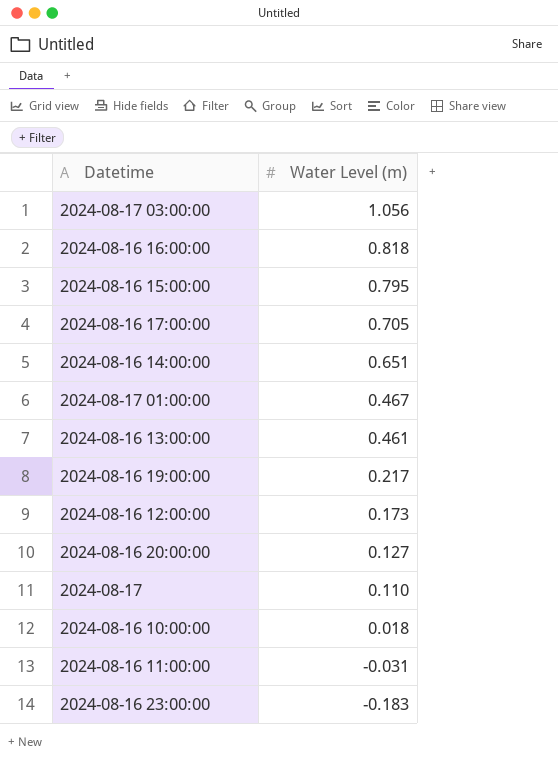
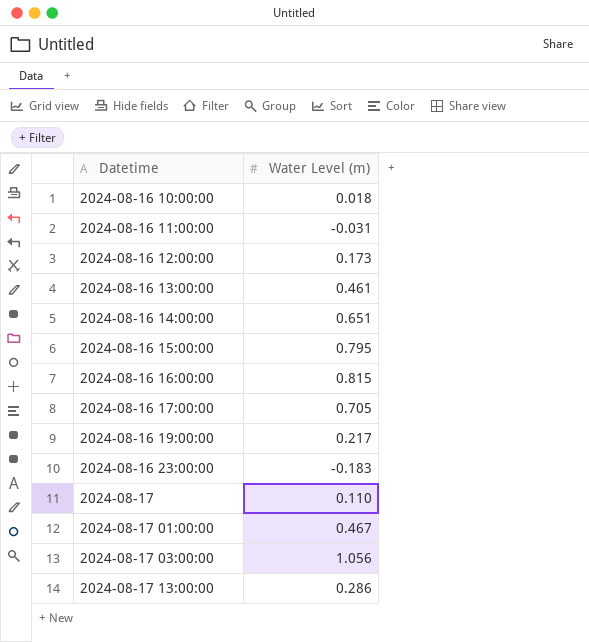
row order: Water Level (m) descending -> Datetime ascending
row 2024-08-16 20:00:00: 0.127 -> none
2024-08-16 16:00:00 | Water Level (m): 0.818 -> 0.815
row 2024-08-17 13:00:00: none -> 0.286

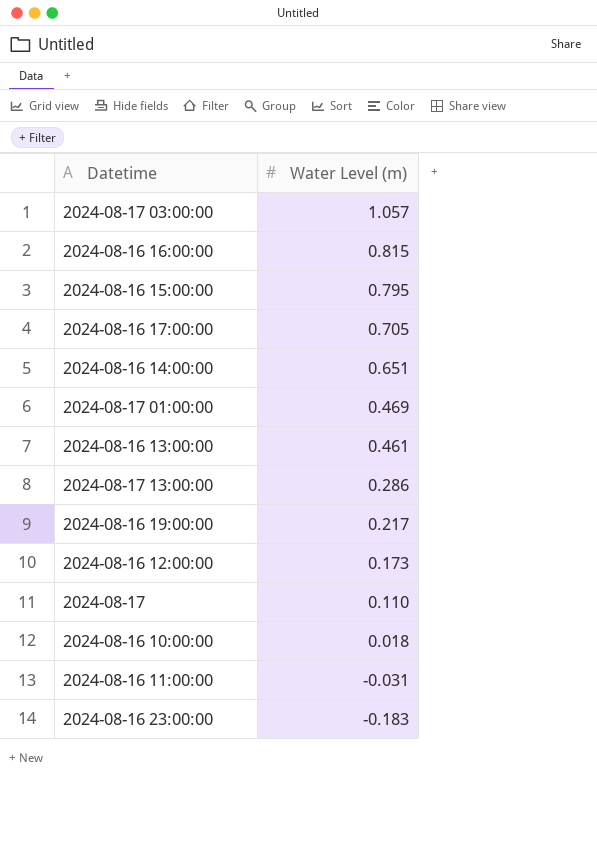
row order: Datetime ascending -> Water Level (m) descending
2024-08-17 03:00:00 | Water Level (m): 1.056 -> 1.057
2024-08-17 01:00:00 | Water Level (m): 0.467 -> 0.469

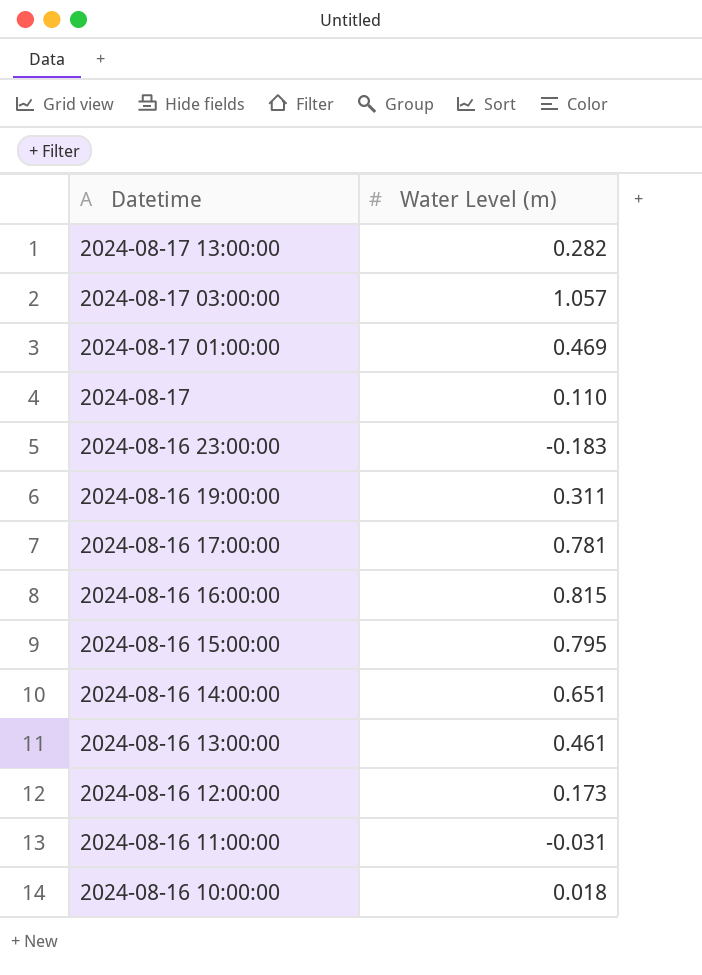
row order: Water Level (m) descending -> Datetime descending
2024-08-17 13:00:00 | Water Level (m): 0.286 -> 0.282
2024-08-16 19:00:00 | Water Level (m): 0.217 -> 0.311
2024-08-16 17:00:00 | Water Level (m): 0.705 -> 0.781

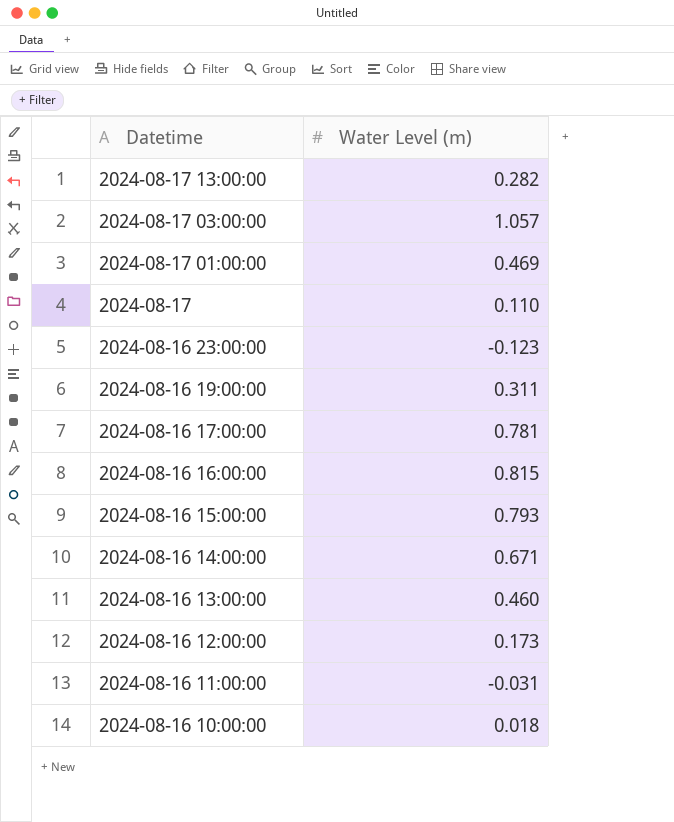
2024-08-16 23:00:00 | Water Level (m): -0.183 -> -0.123
2024-08-16 15:00:00 | Water Level (m): 0.795 -> 0.793
2024-08-16 14:00:00 | Water Level (m): 0.651 -> 0.671
2024-08-16 13:00:00 | Water Level (m): 0.461 -> 0.460

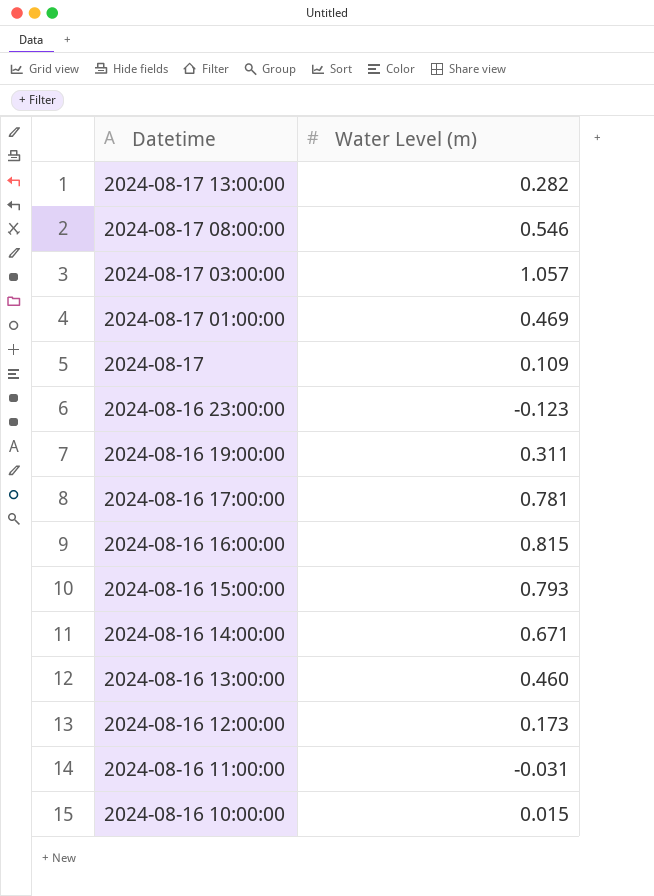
row 2024-08-17 08:00:00: none -> 0.546
2024-08-17 | Water Level (m): 0.110 -> 0.109
2024-08-16 10:00:00 | Water Level (m): 0.018 -> 0.015

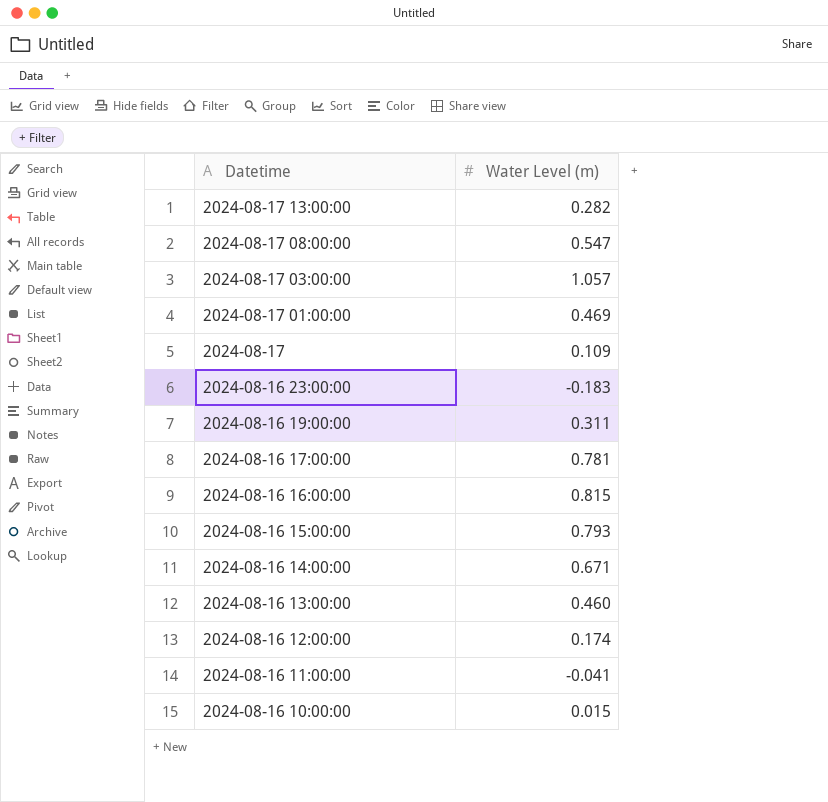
2024-08-17 08:00:00 | Water Level (m): 0.546 -> 0.547
2024-08-16 23:00:00 | Water Level (m): -0.123 -> -0.183
2024-08-16 12:00:00 | Water Level (m): 0.173 -> 0.174
2024-08-16 11:00:00 | Water Level (m): -0.031 -> -0.041

